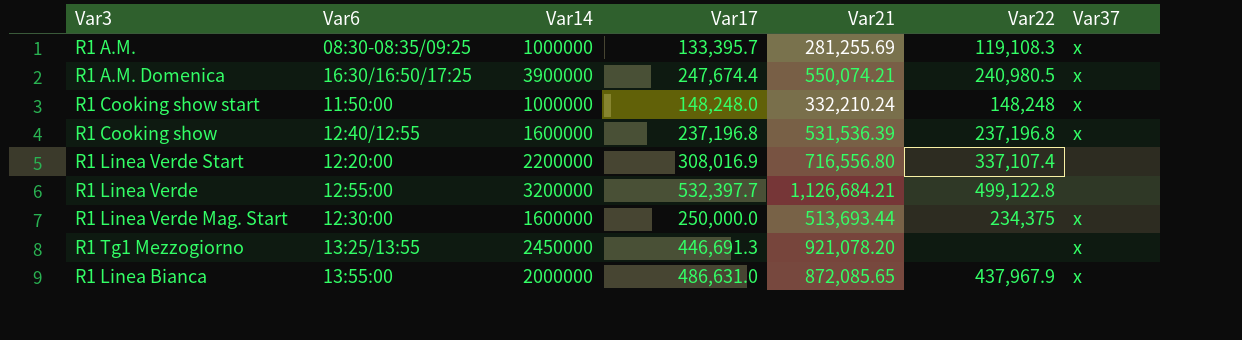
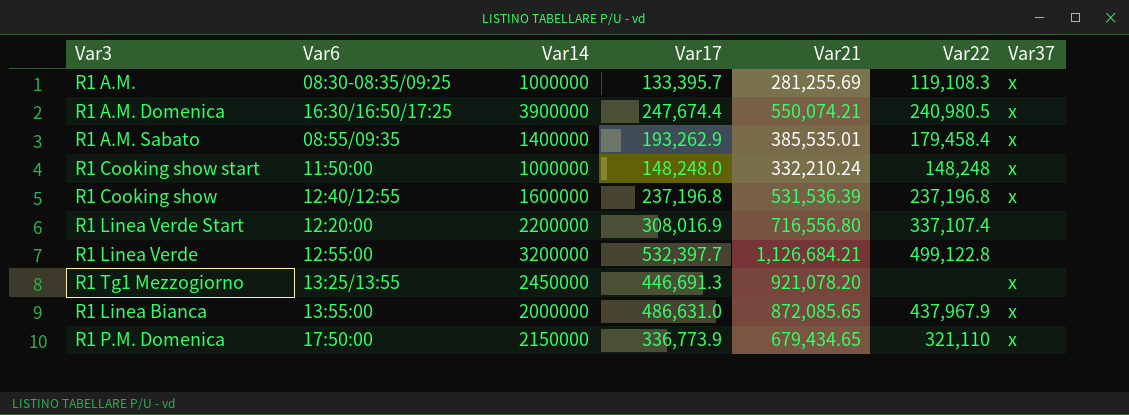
row R1 Linea Verde Mag. Start: 12:30:00 | 1600000 | 250,000.0 | 513,693.44 | 234,375 | x -> none
row R1 A.M. Sabato: none -> 08:55/09:35 | 1400000 | 193,262.9 | 385,535.01 | 179,458.4 | x
row R1 P.M. Domenica: none -> 17:50:00 | 2150000 | 336,773.9 | 679,434.65 | 321,110 | x

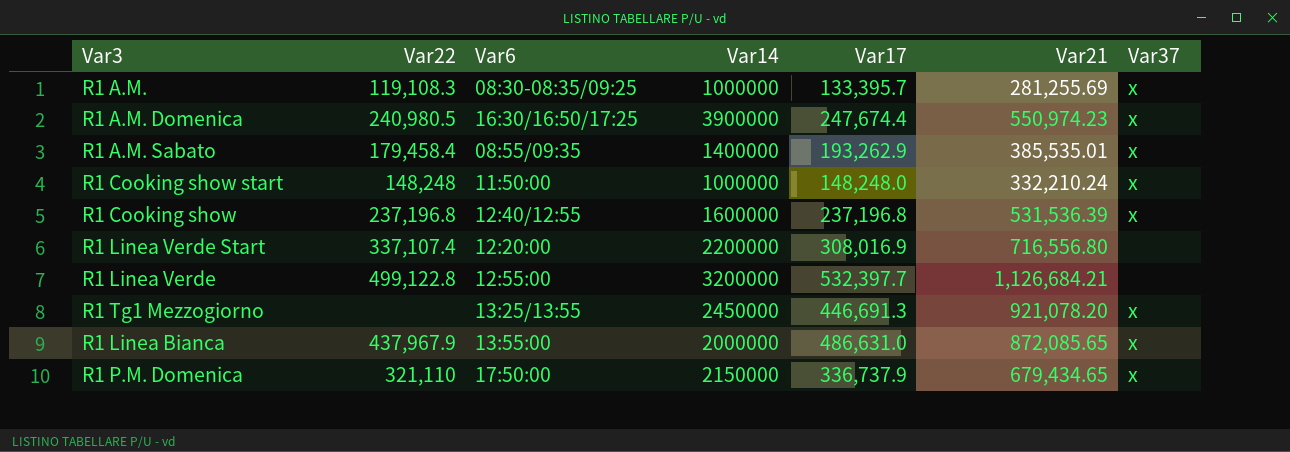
column Var22 | position: 6 -> 2
R1 A.M. Domenica | Var21: 550,074.21 -> 550,974.23
R1 P.M. Domenica | Var17: 336,773.9 -> 336,737.9

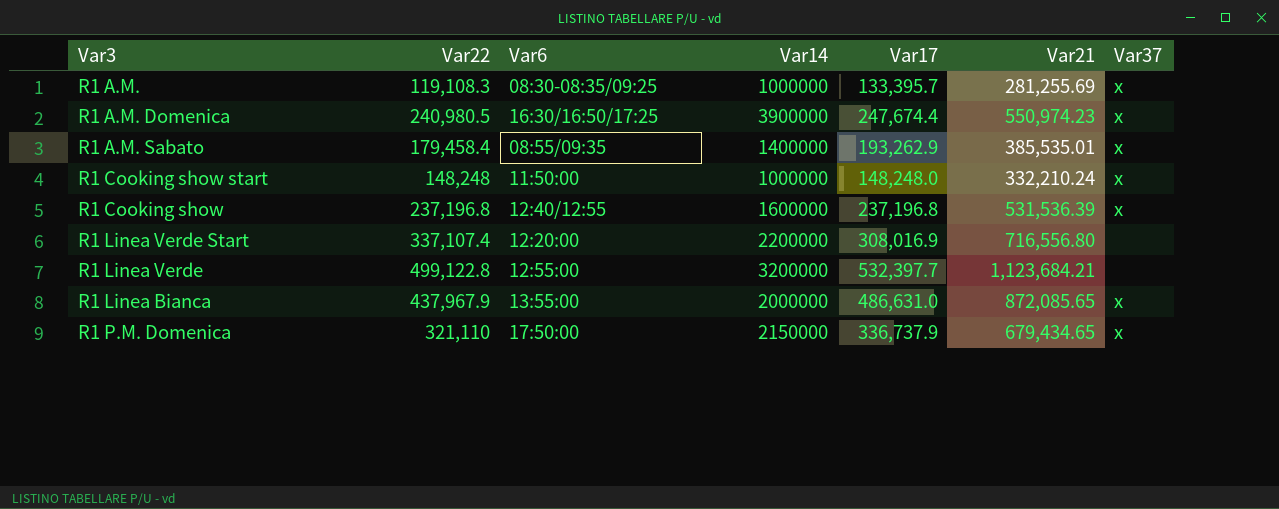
row R1 Tg1 Mezzogiorno: none | 13:25/13:55 | 2450000 | 446,691.3 | 921,078.20 | x -> none
R1 Linea Verde | Var21: 1,126,684.21 -> 1,123,684.21

